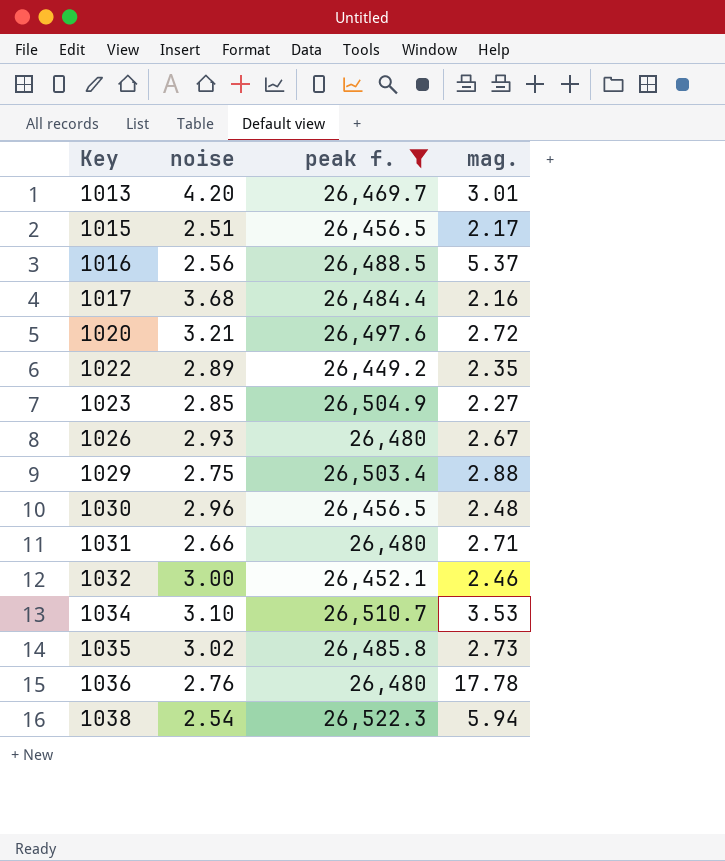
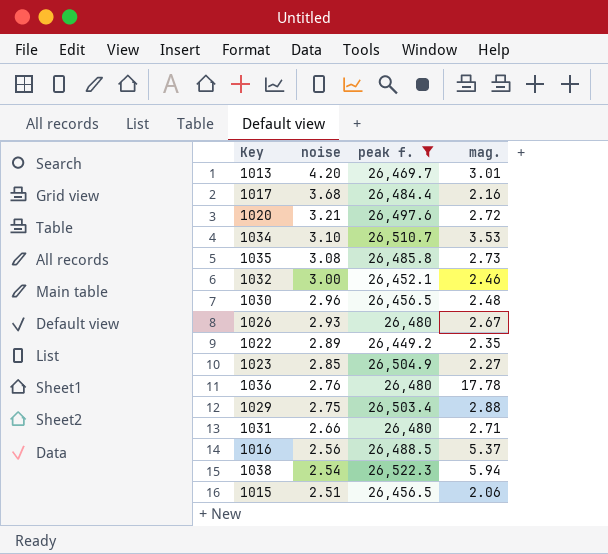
row order: Key ascending -> noise descending
1035 | noise: 3.02 -> 3.08
1015 | mag.: 2.17 -> 2.06

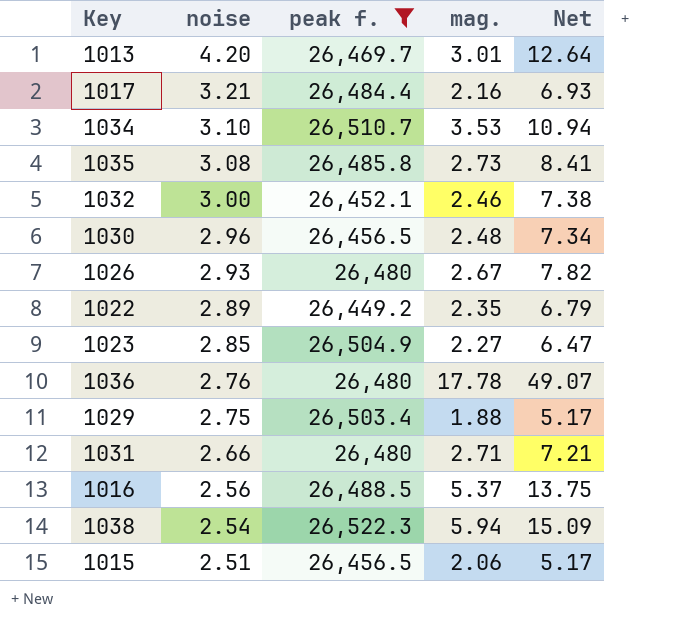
column Net | formula: none -> [noise] * [mag.]
row 1020: 3.21 | 26,497.6 | 2.72 -> none
1017 | noise: 3.68 -> 3.21
1029 | mag.: 2.88 -> 1.88

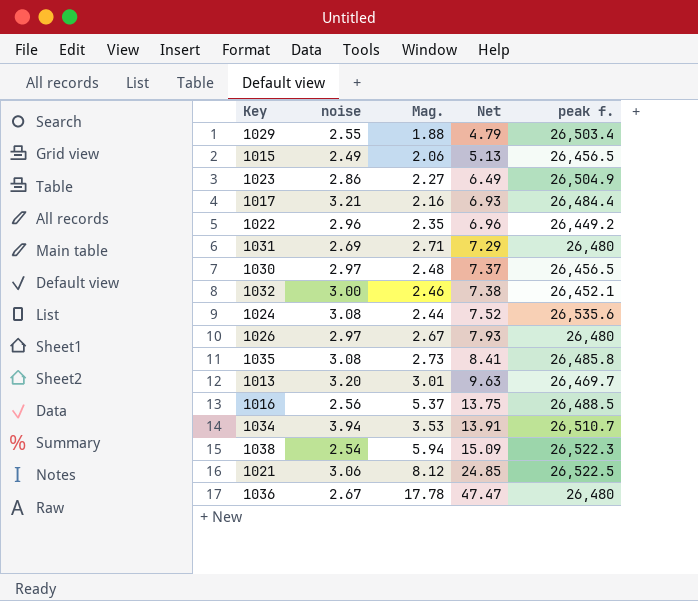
filter: peak f. <= 26,522.3 -> none
row order: noise descending -> Net ascending
column name: mag. -> Mag.
column peak f. | position: 3 -> 5
1029 | noise: 2.75 -> 2.55
1029 | Net: 5.17 -> 4.79
1015 | noise: 2.51 -> 2.49
1015 | Net: 5.17 -> 5.13
1023 | noise: 2.85 -> 2.86
1023 | Net: 6.47 -> 6.49
1022 | noise: 2.89 -> 2.96
1022 | Net: 6.79 -> 6.96
1031 | noise: 2.66 -> 2.69
1031 | Net: 7.21 -> 7.29
1030 | noise: 2.96 -> 2.97
1030 | Net: 7.34 -> 7.37
1026 | noise: 2.93 -> 2.97
1026 | Net: 7.82 -> 7.93
1013 | noise: 4.20 -> 3.20
1013 | Net: 12.64 -> 9.63
1034 | noise: 3.10 -> 3.94
1034 | Net: 10.94 -> 13.91
1036 | noise: 2.76 -> 2.67
1036 | Net: 49.07 -> 47.47

